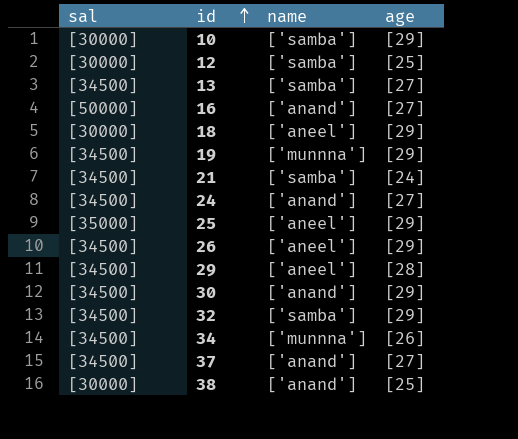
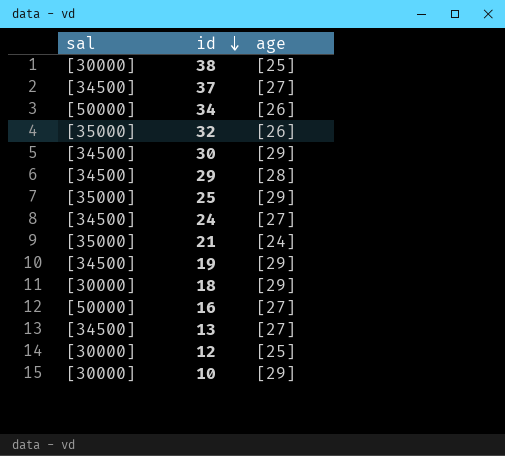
row order: id ascending -> id descending
column name | position: 3 -> none
row 26: [34500] | ['aneel'] | [29] -> none
34 | sal: [34500] -> [50000]
32 | sal: [34500] -> [35000]
32 | age: [29] -> [26]
21 | sal: [34500] -> [35000]

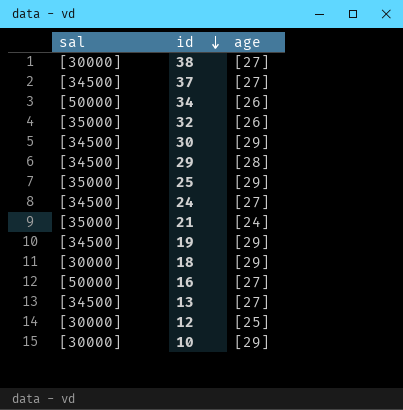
38 | age: [25] -> [27]

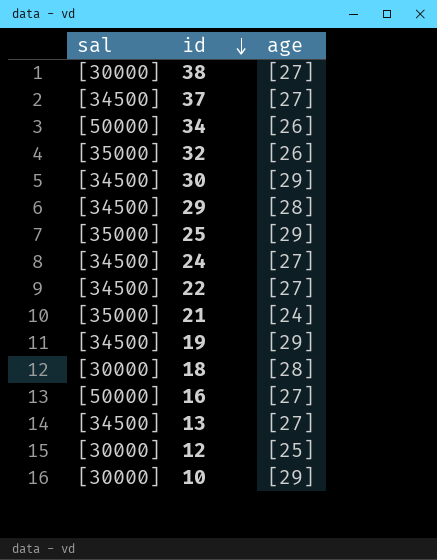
row 22: none -> [34500] | [27]
18 | age: [29] -> [28]

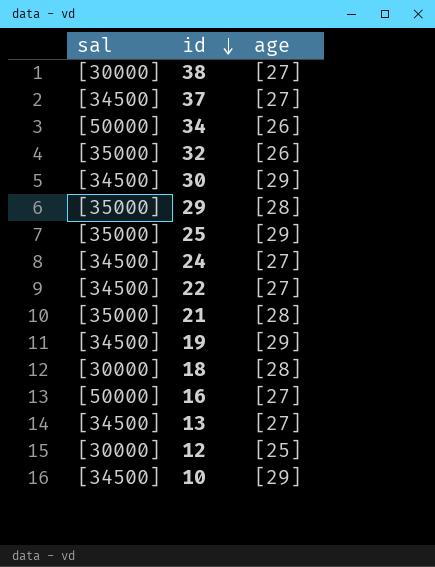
29 | sal: [34500] -> [35000]
21 | age: [24] -> [28]
10 | sal: [30000] -> [34500]

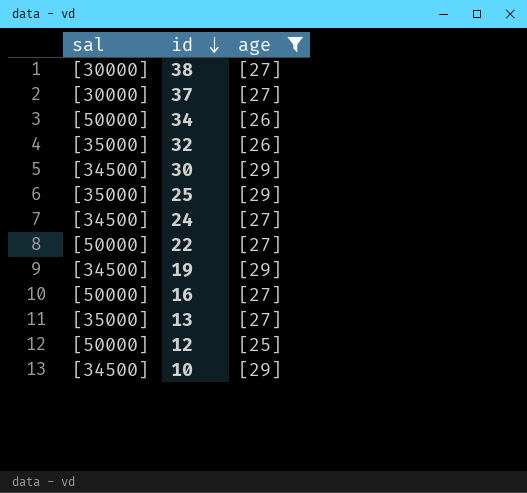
filter: none -> age != [28]
37 | sal: [34500] -> [30000]
22 | sal: [34500] -> [50000]
13 | sal: [34500] -> [35000]
12 | sal: [30000] -> [50000]

